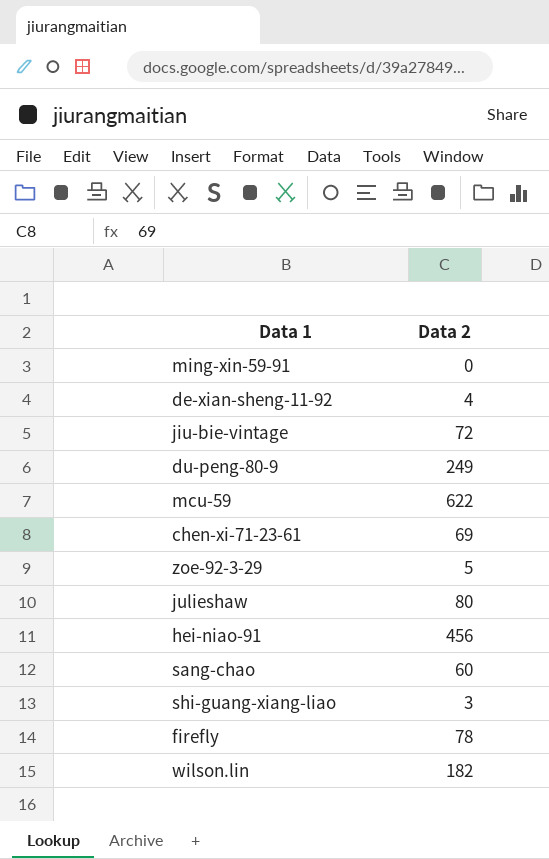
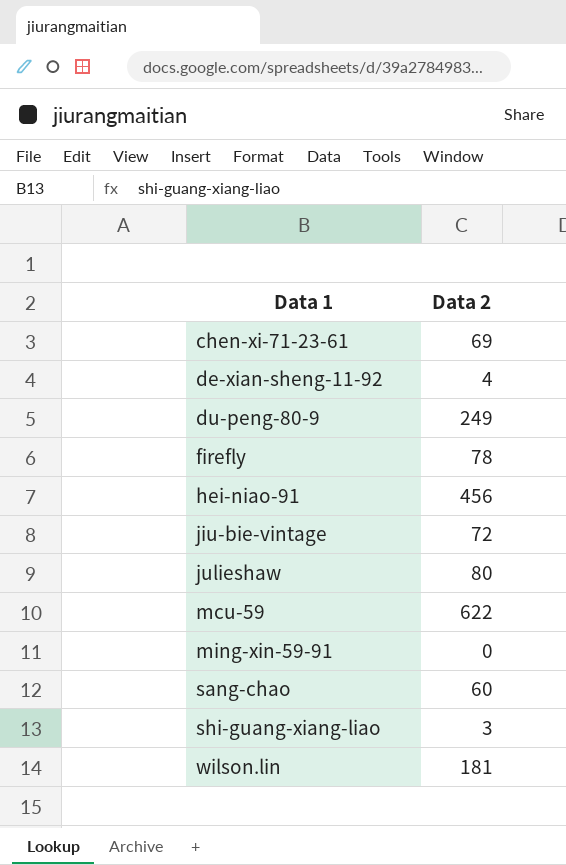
row order: none -> Data 1 ascending
row zoe-92-3-29: 5 -> none
wilson.lin | Data 2: 182 -> 181

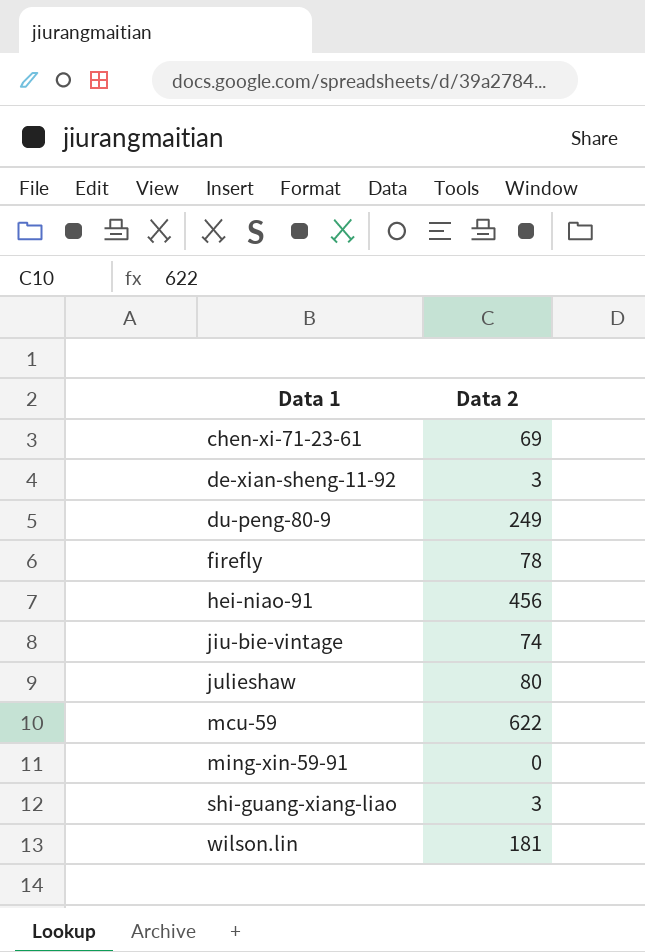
row sang-chao: 60 -> none
de-xian-sheng-11-92 | Data 2: 4 -> 3
jiu-bie-vintage | Data 2: 72 -> 74

